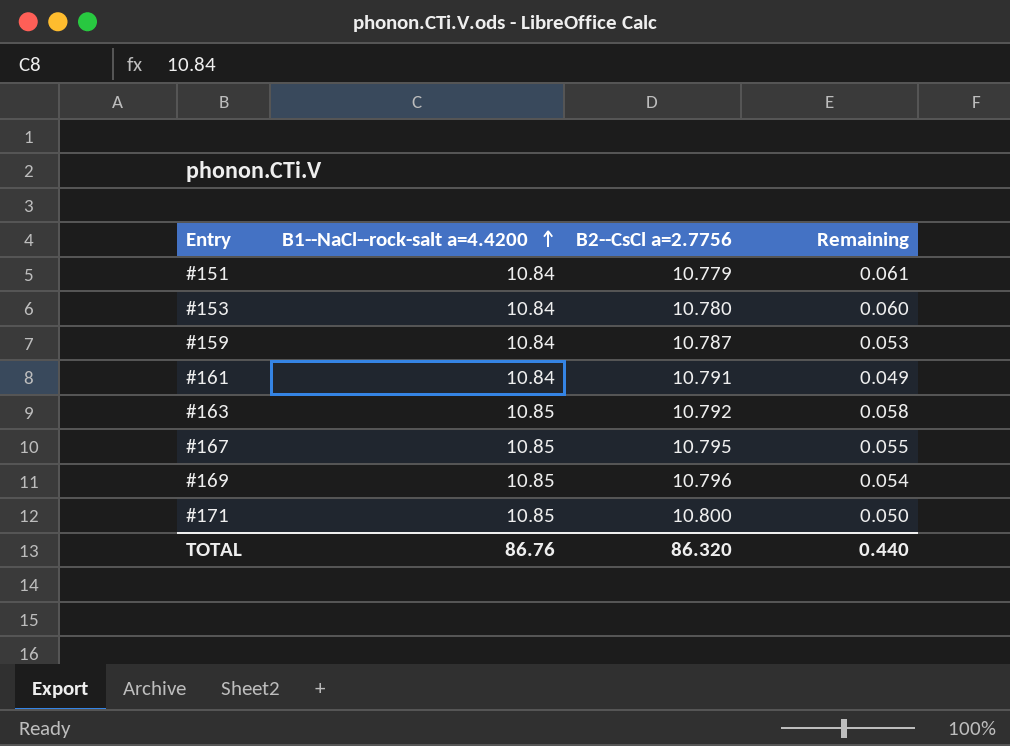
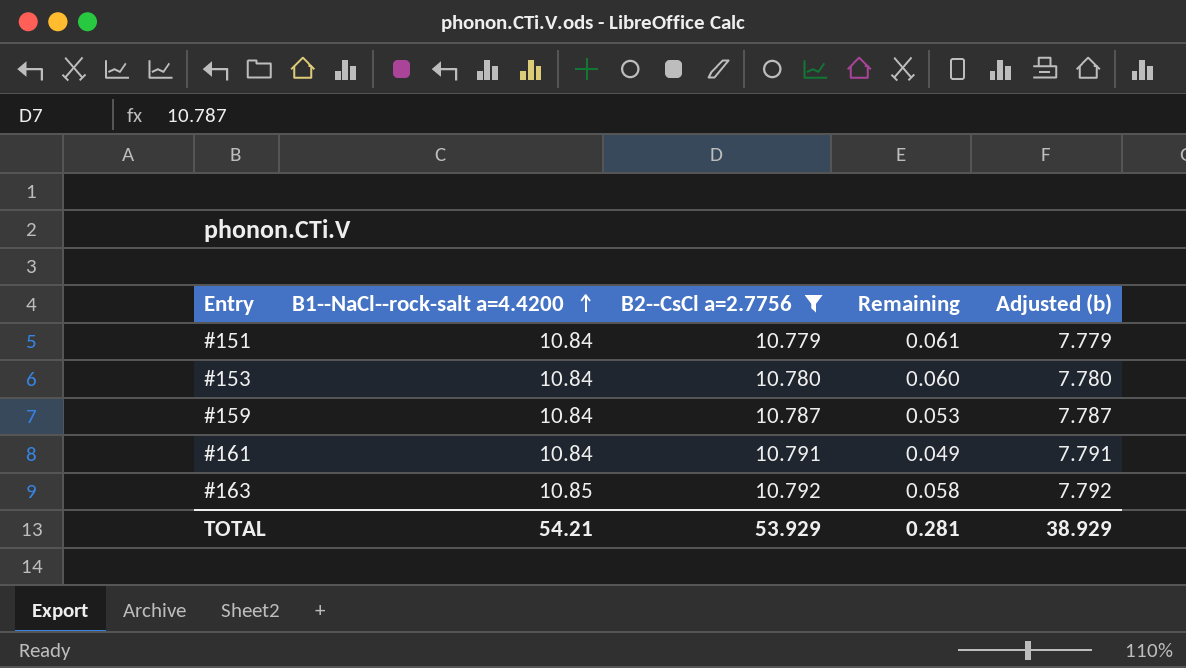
filter: none -> B2--CsCl a=2.7756 <= 10.792
column Adjusted (b) | formula: none -> [B2--CsCl a=2.7756] - 3
TOTAL | B1--NaCl--rock-salt a=4.4200: 86.76 -> 54.21
TOTAL | B2--CsCl a=2.7756: 86.320 -> 53.929
TOTAL | Remaining: 0.440 -> 0.281

